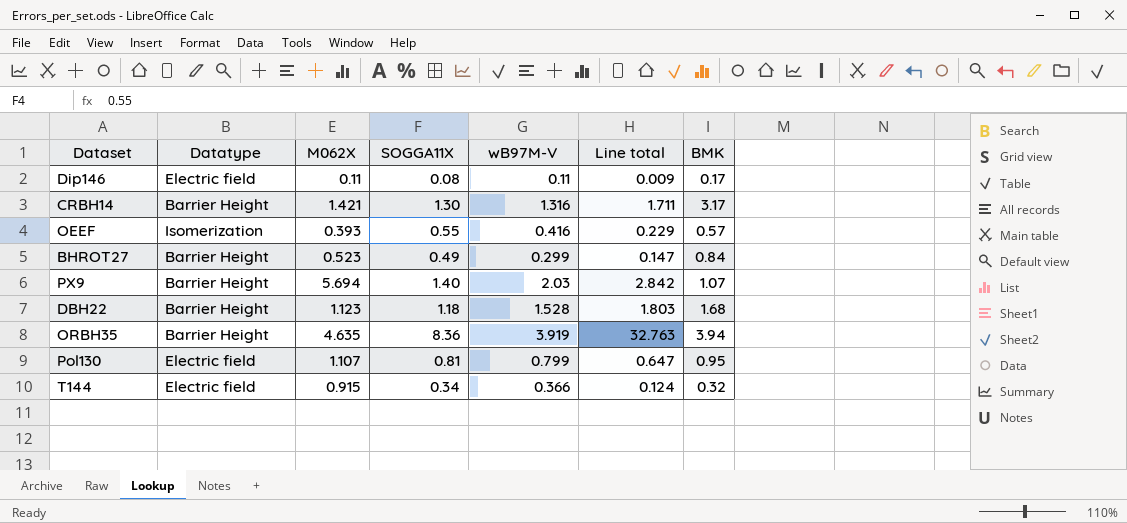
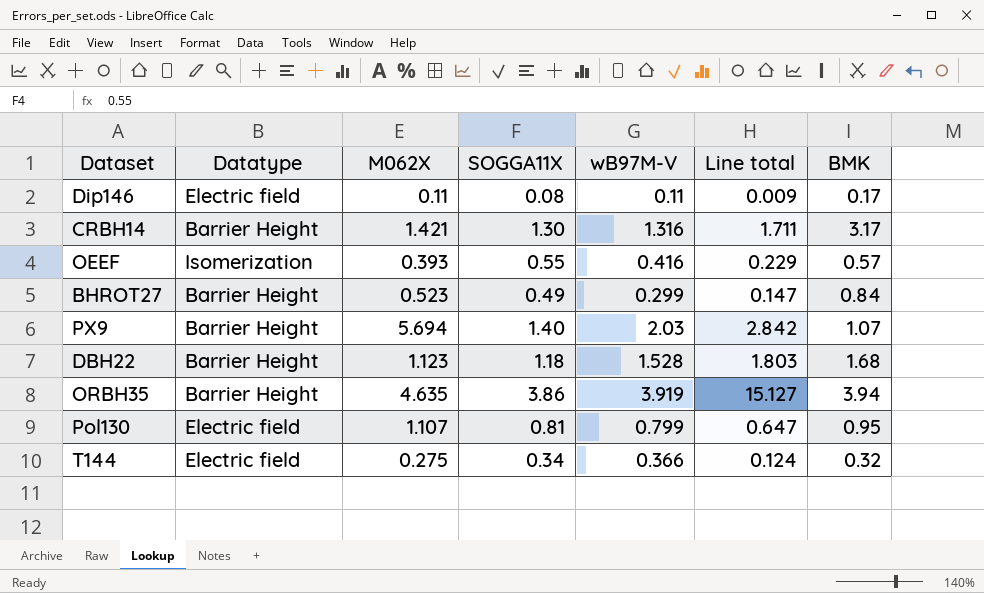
ORBH35 | SOGGA11X: 8.36 -> 3.86
ORBH35 | Line total: 32.763 -> 15.127
T144 | M062X: 0.915 -> 0.275

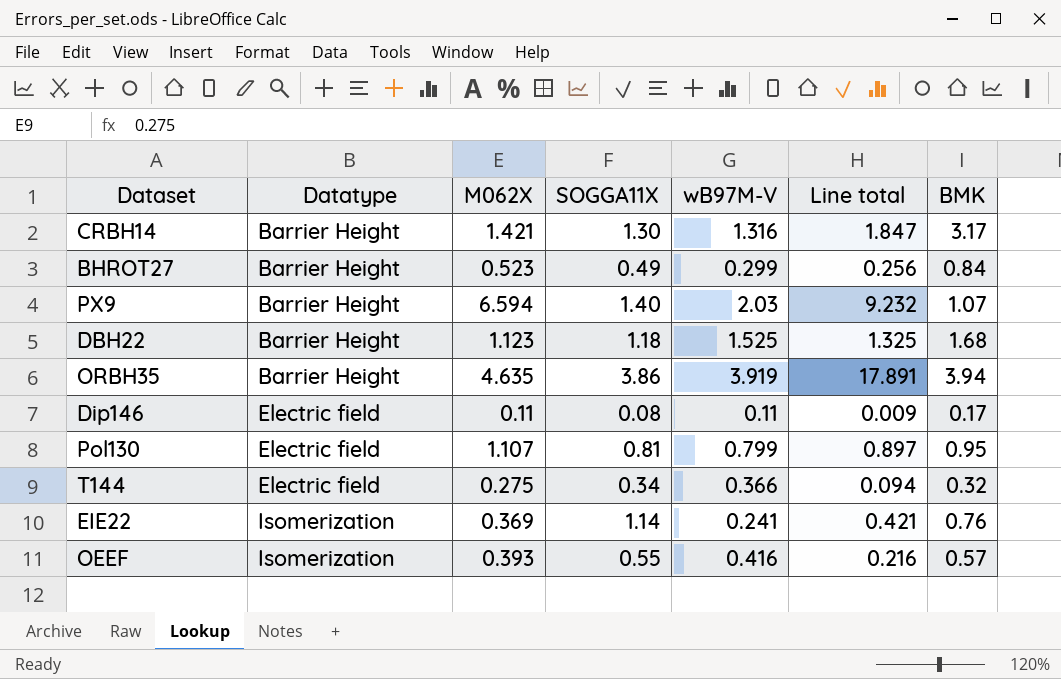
row order: none -> Datatype ascending
column Line total | formula: [SOGGA11X] * [wB97M-V] -> [M062X] * [SOGGA11X]
PX9 | M062X: 5.694 -> 6.594
DBH22 | wB97M-V: 1.528 -> 1.525
row EIE22: none -> Isomerization | 0.369 | 1.14 | 0.241 | 0.421 | 0.76

